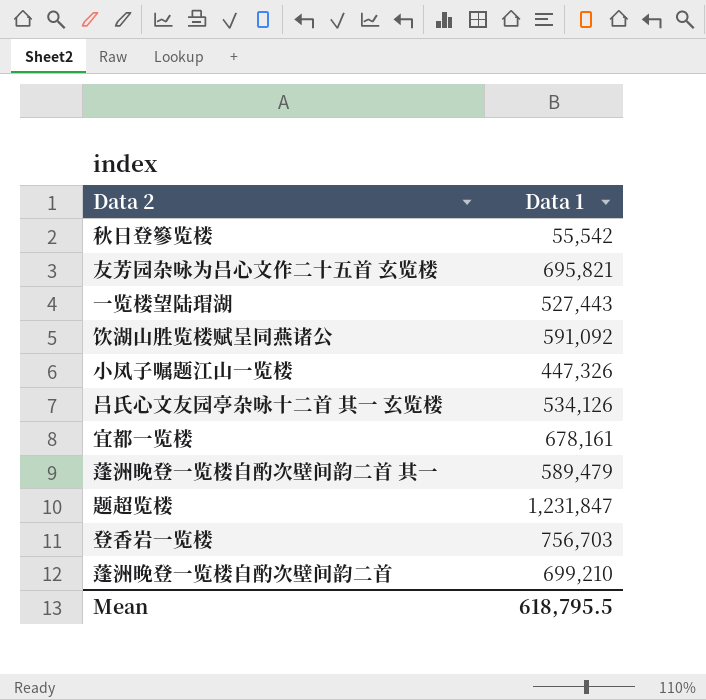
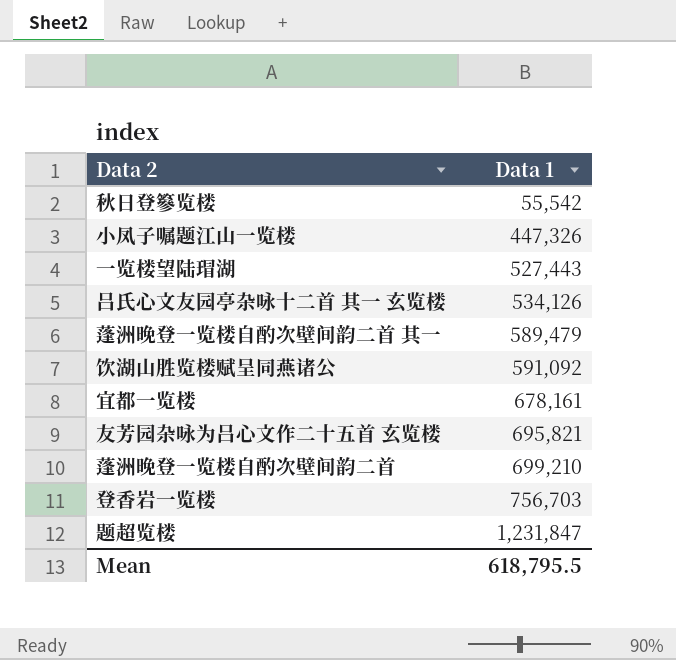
row order: none -> Data 1 ascending

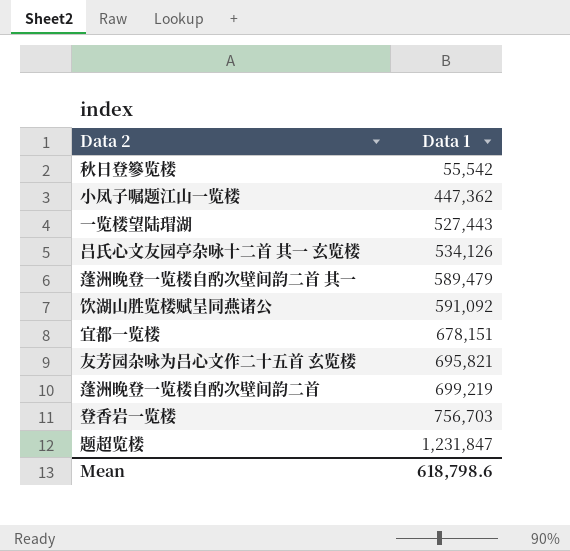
小凤子嘱题江山一览楼 | Data 1: 447,326 -> 447,362
宜都一览楼 | Data 1: 678,161 -> 678,151
蓬洲晚登一览楼自酌次壁间韵二首 | Data 1: 699,210 -> 699,219
Mean | Data 1: 618,795.5 -> 618,798.6

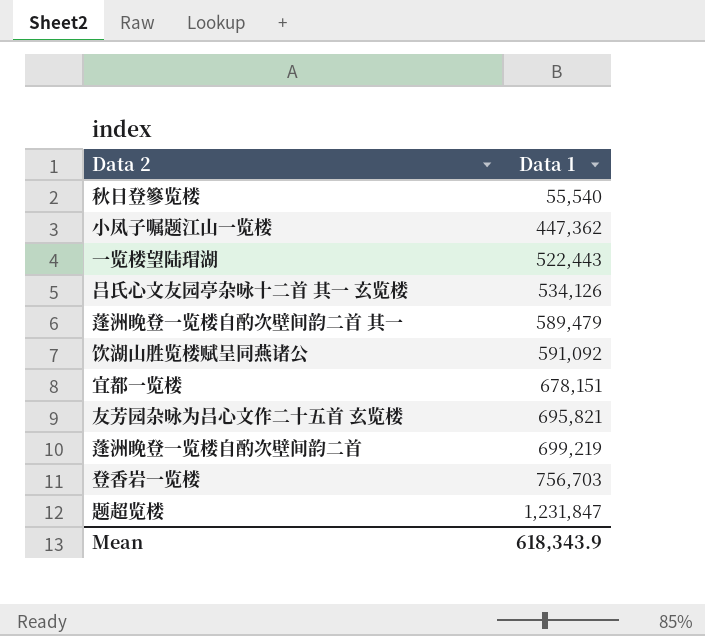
秋日登篸览楼 | Data 1: 55,542 -> 55,540
一览楼望陆瑁湖 | Data 1: 527,443 -> 522,443
Mean | Data 1: 618,798.6 -> 618,343.9

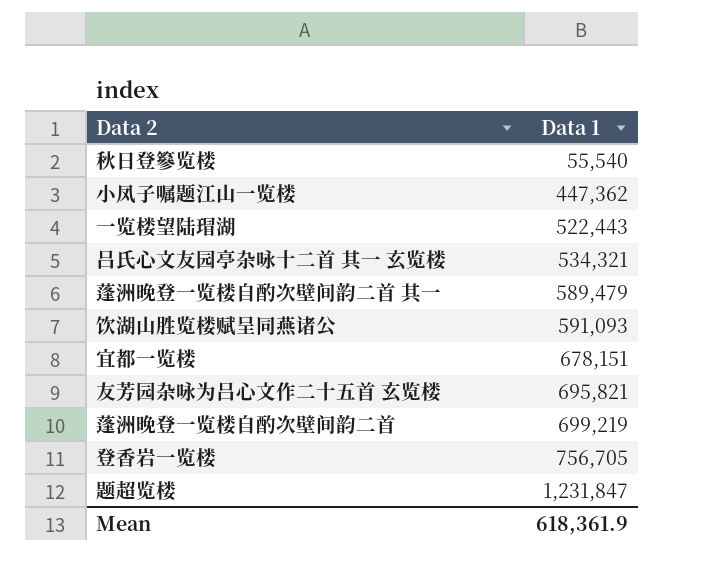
吕氏心文友园亭杂咏十二首 其一 玄览楼 | Data 1: 534,126 -> 534,321
饮湖山胜览楼赋呈同燕诸公 | Data 1: 591,092 -> 591,093
登香岩一览楼 | Data 1: 756,703 -> 756,705
Mean | Data 1: 618,343.9 -> 618,361.9

